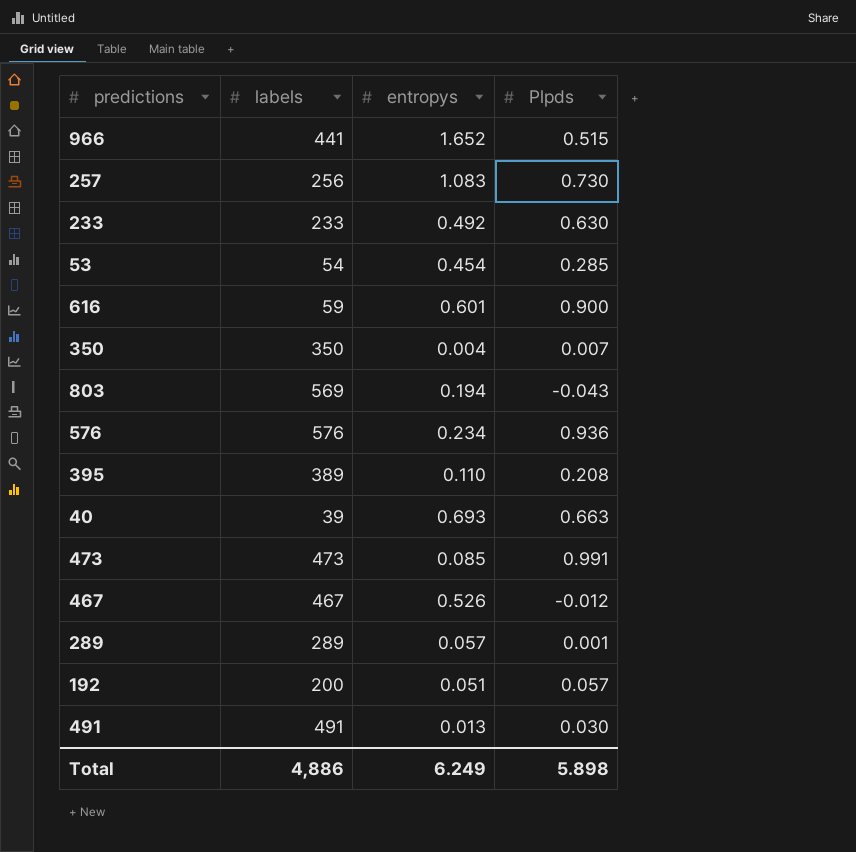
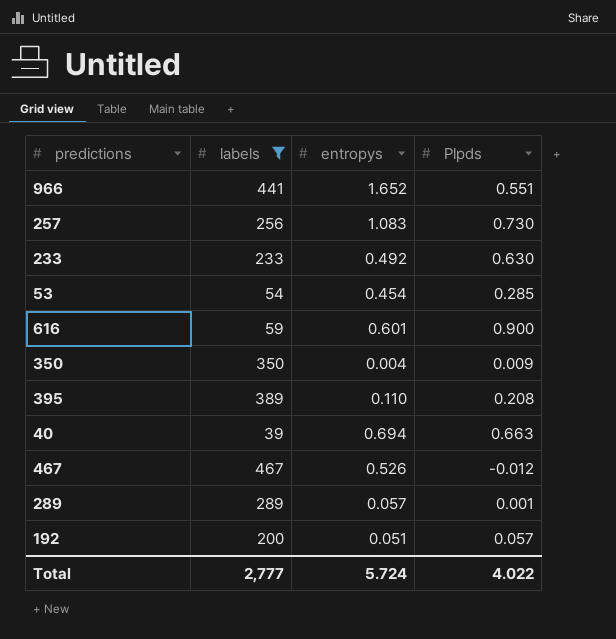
filter: none -> labels <= 467
966 | Plpds: 0.515 -> 0.551
350 | Plpds: 0.007 -> 0.009
40 | entropys: 0.693 -> 0.694
Total | labels: 4,886 -> 2,777
Total | entropys: 6.249 -> 5.724
Total | Plpds: 5.898 -> 4.022

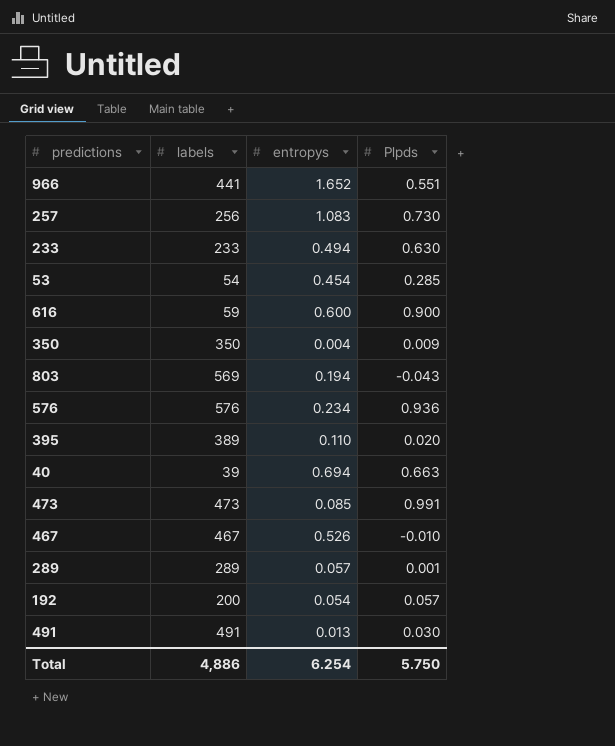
filter: labels <= 467 -> none
233 | entropys: 0.492 -> 0.494
616 | entropys: 0.601 -> 0.600
395 | Plpds: 0.208 -> 0.020
467 | Plpds: -0.012 -> -0.010
192 | entropys: 0.051 -> 0.054
Total | labels: 2,777 -> 4,886
Total | entropys: 5.724 -> 6.254
Total | Plpds: 4.022 -> 5.750

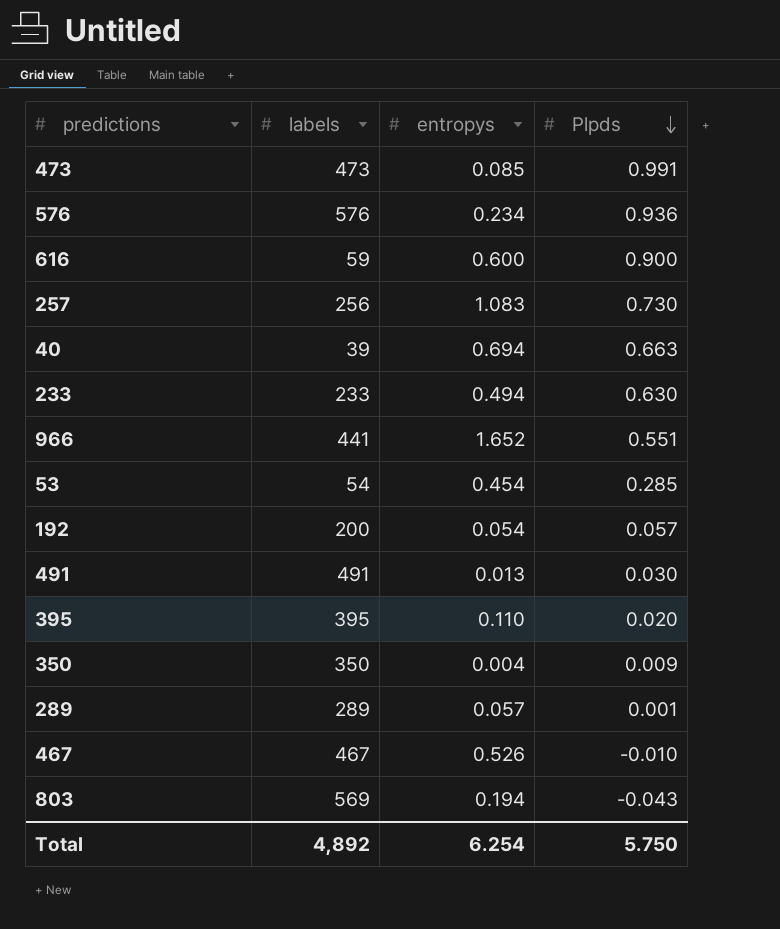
row order: none -> Plpds descending
395 | labels: 389 -> 395
Total | labels: 4,886 -> 4,892

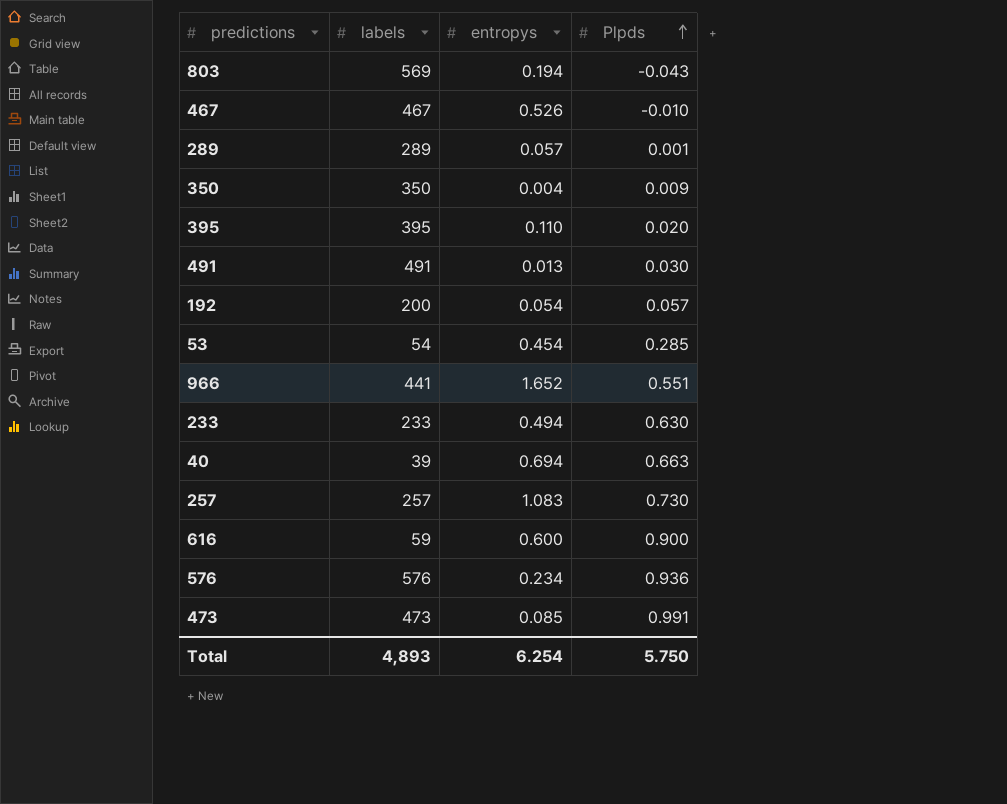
row order: Plpds descending -> Plpds ascending
257 | labels: 256 -> 257
Total | labels: 4,892 -> 4,893

